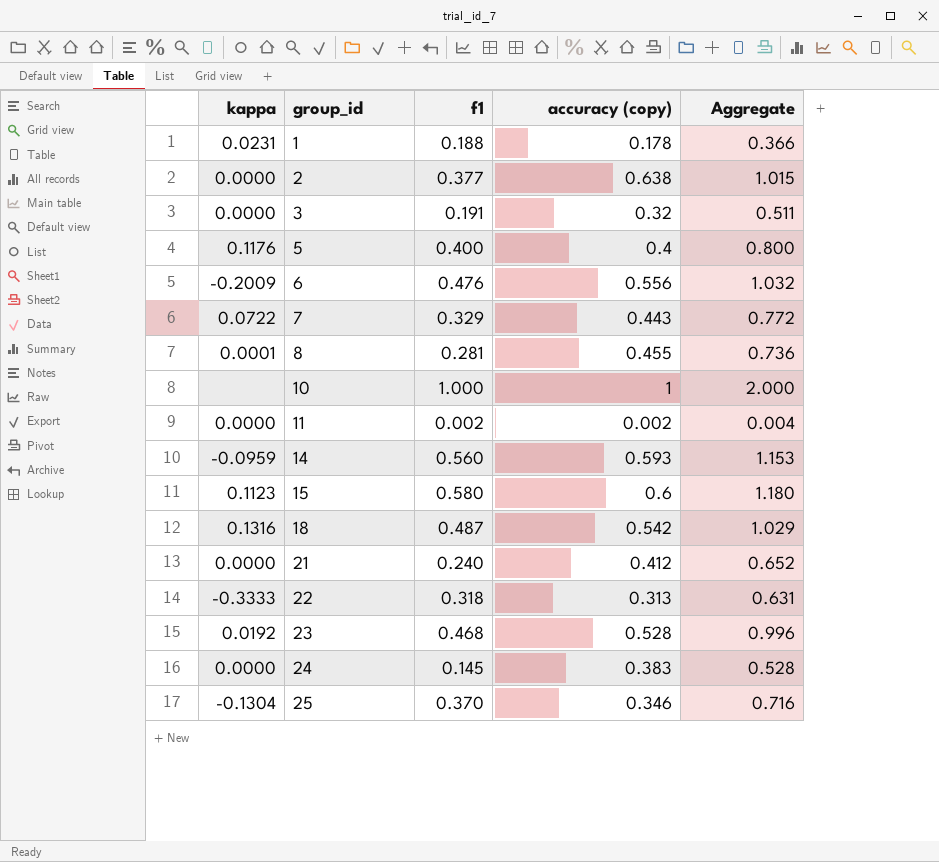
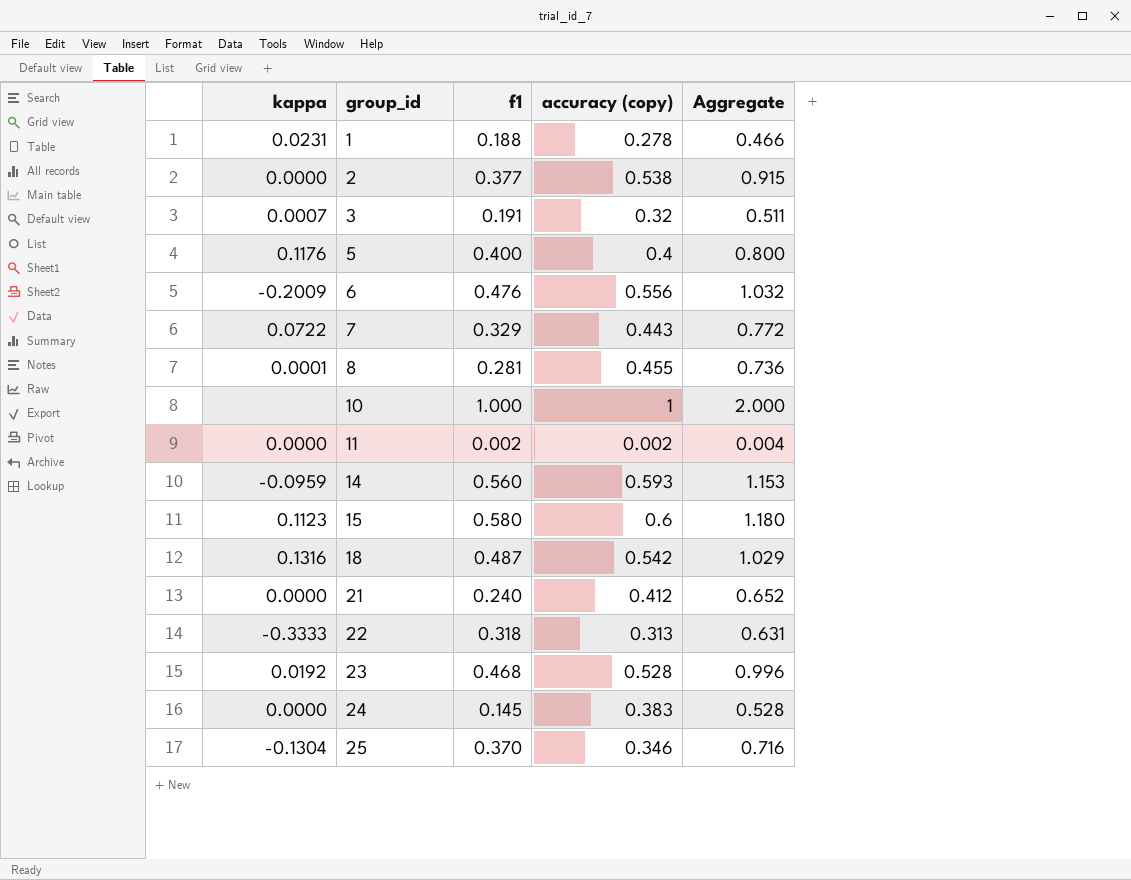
1 | accuracy (copy): 0.178 -> 0.278
1 | Aggregate: 0.366 -> 0.466
2 | accuracy (copy): 0.638 -> 0.538
2 | Aggregate: 1.015 -> 0.915
3 | kappa: 0.0000 -> 0.0007

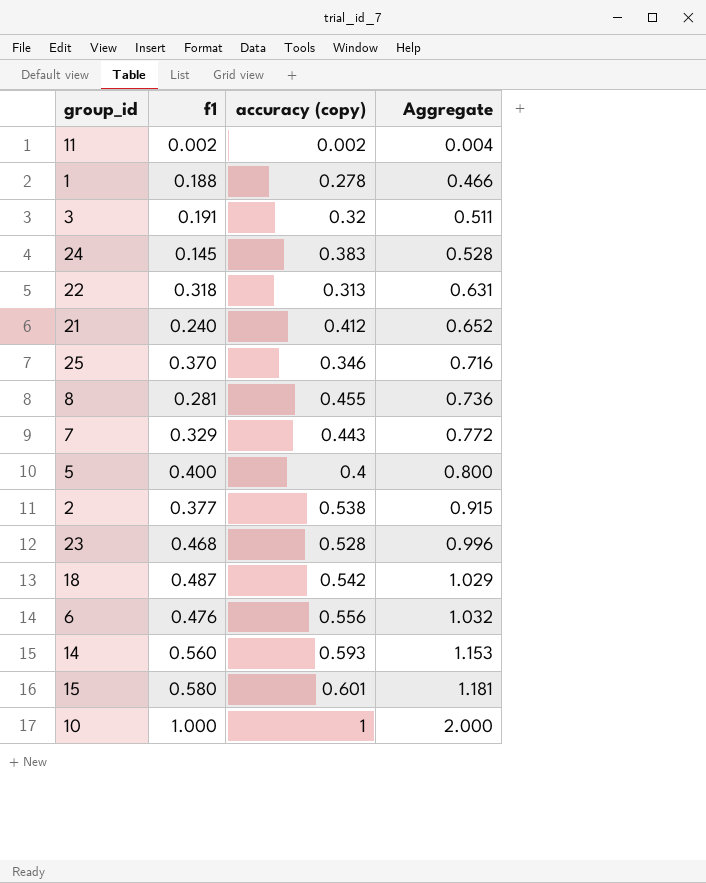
row order: group_id ascending -> Aggregate ascending
column kappa | position: 1 -> none
15 | accuracy (copy): 0.6 -> 0.601
15 | Aggregate: 1.180 -> 1.181

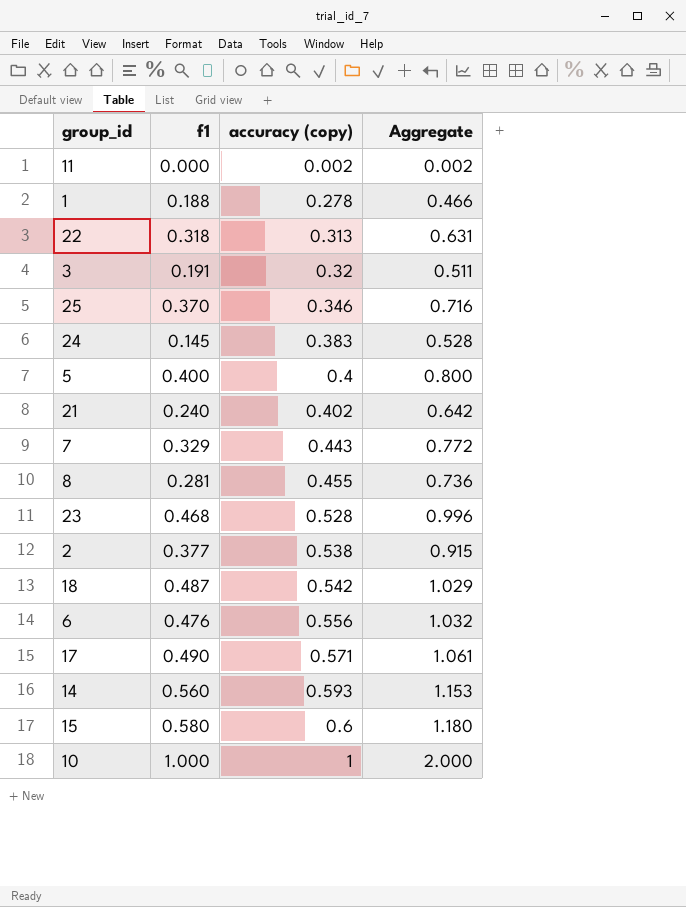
row order: Aggregate ascending -> accuracy (copy) ascending
11 | f1: 0.002 -> 0.000
11 | Aggregate: 0.004 -> 0.002
21 | accuracy (copy): 0.412 -> 0.402
21 | Aggregate: 0.652 -> 0.642
row 17: none -> 0.490 | 0.571 | 1.061
15 | accuracy (copy): 0.601 -> 0.6
15 | Aggregate: 1.181 -> 1.180

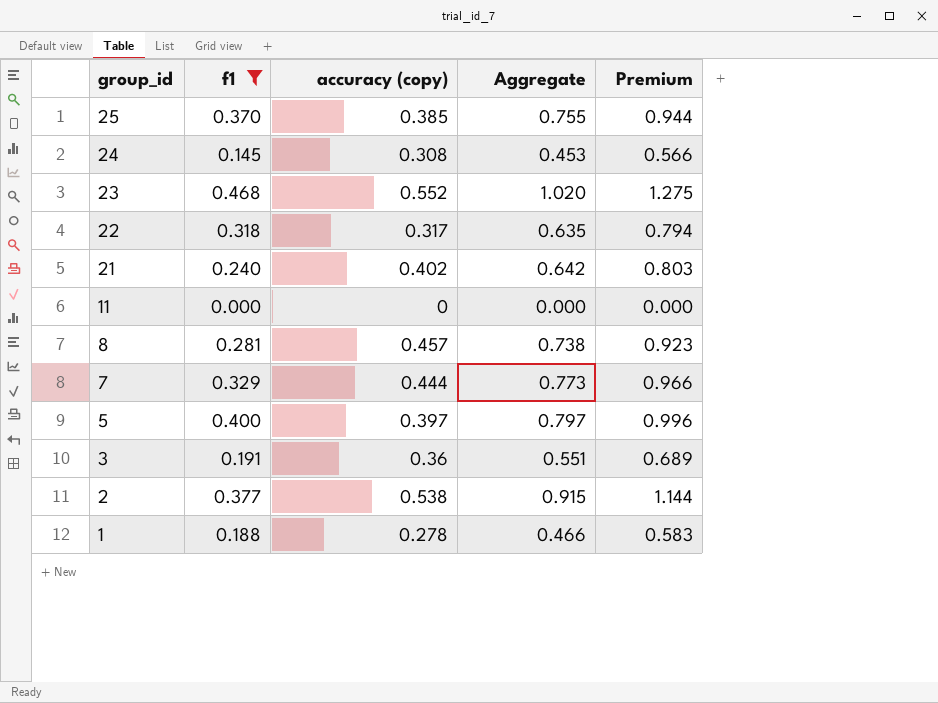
filter: none -> f1 <= 0.468
row order: accuracy (copy) ascending -> group_id descending
column Premium | formula: none -> [Aggregate] * 1.25
25 | accuracy (copy): 0.346 -> 0.385
25 | Aggregate: 0.716 -> 0.755
24 | accuracy (copy): 0.383 -> 0.308
24 | Aggregate: 0.528 -> 0.453
23 | accuracy (copy): 0.528 -> 0.552
23 | Aggregate: 0.996 -> 1.020
22 | accuracy (copy): 0.313 -> 0.317
22 | Aggregate: 0.631 -> 0.635
11 | accuracy (copy): 0.002 -> 0
11 | Aggregate: 0.002 -> 0.000
8 | accuracy (copy): 0.455 -> 0.457
8 | Aggregate: 0.736 -> 0.738
7 | accuracy (copy): 0.443 -> 0.444
7 | Aggregate: 0.772 -> 0.773
5 | accuracy (copy): 0.4 -> 0.397
5 | Aggregate: 0.800 -> 0.797
3 | accuracy (copy): 0.32 -> 0.36
3 | Aggregate: 0.511 -> 0.551

